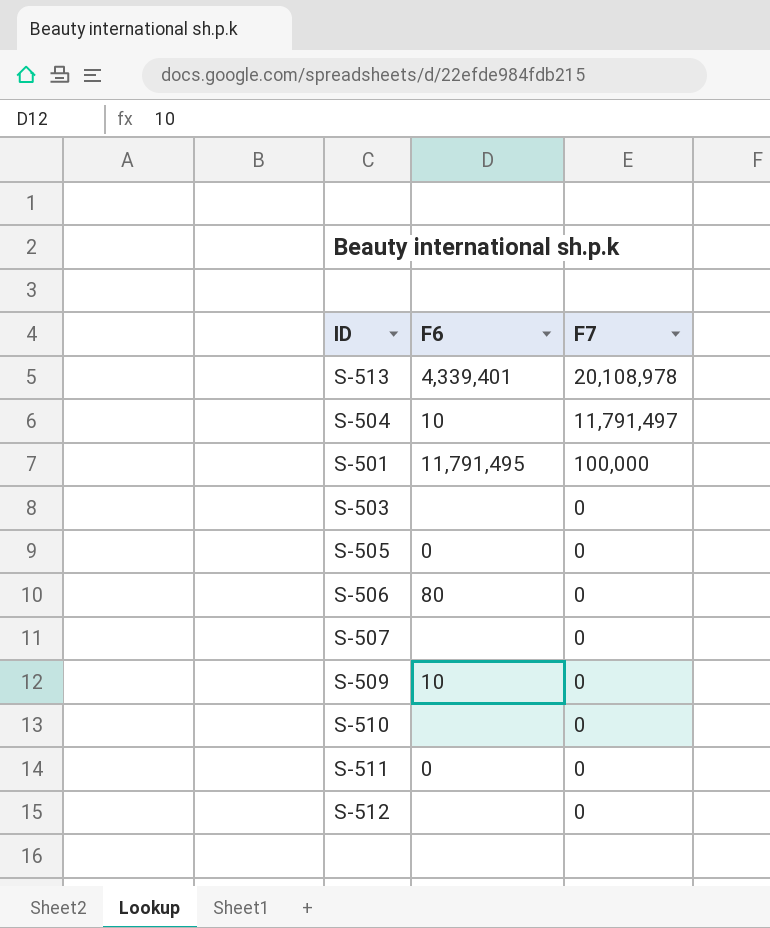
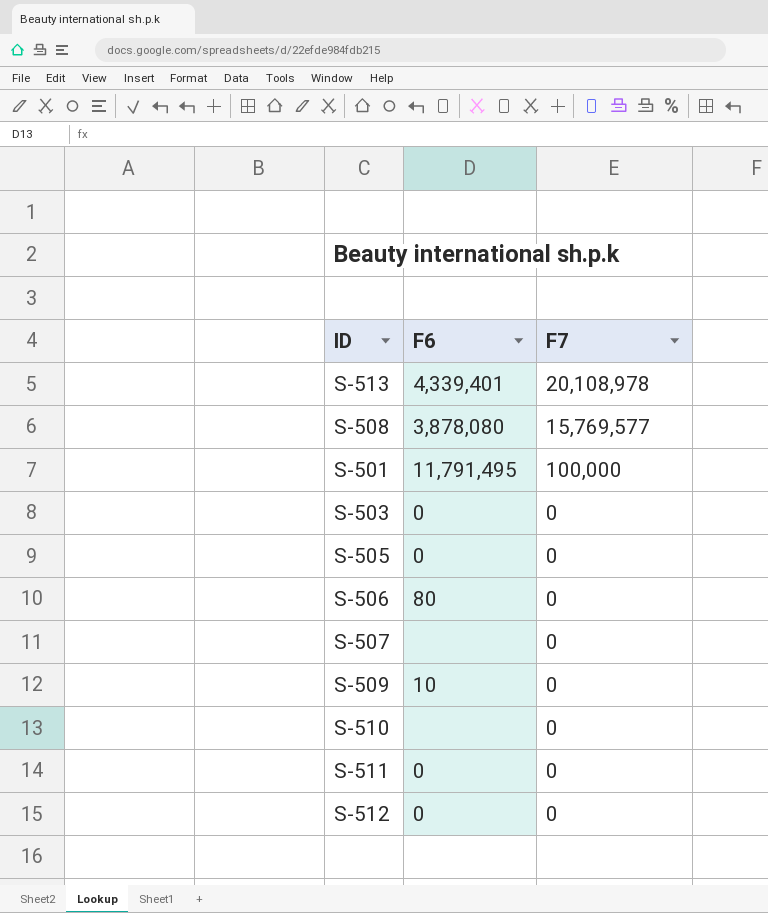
row S-504: 10 | 11,791,497 -> none
row S-508: none -> 3,878,080 | 15,769,577
S-503 | F6: none -> 0
S-512 | F6: none -> 0

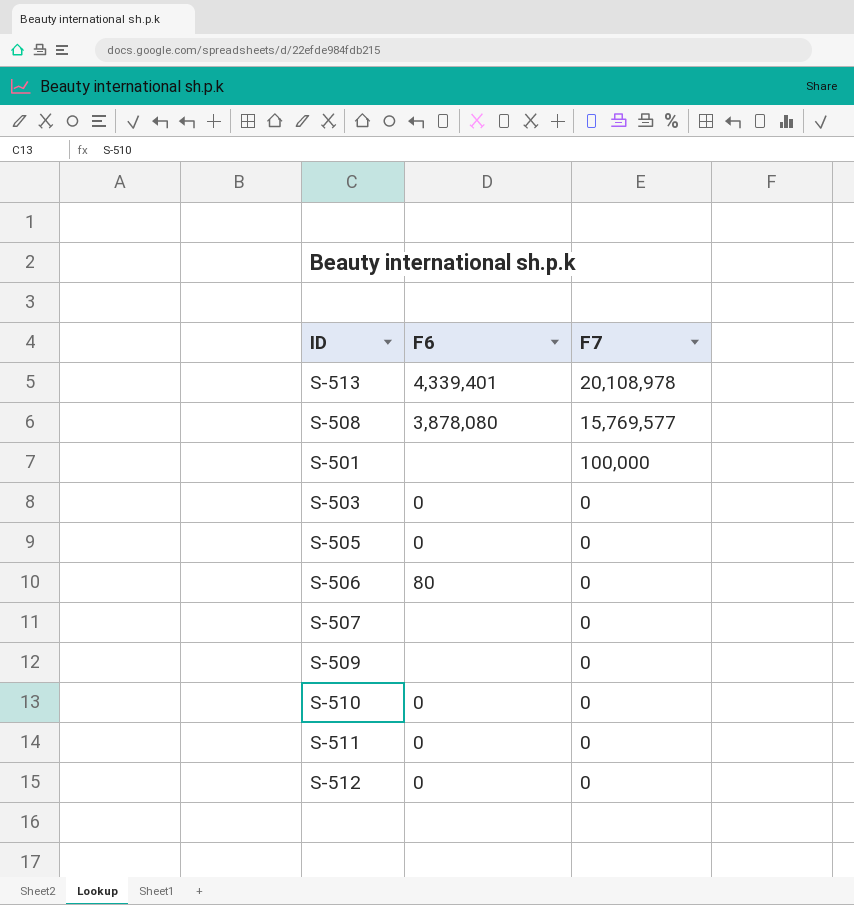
S-501 | F6: 11,791,495 -> none
S-509 | F6: 10 -> none
S-510 | F6: none -> 0

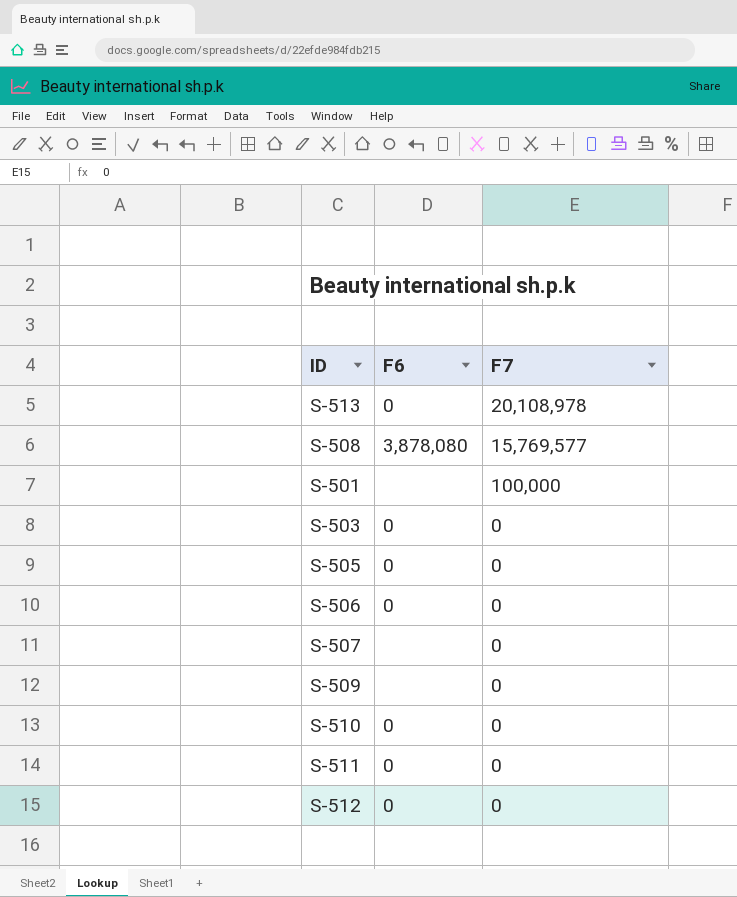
S-513 | F6: 4,339,401 -> 0
S-506 | F6: 80 -> 0

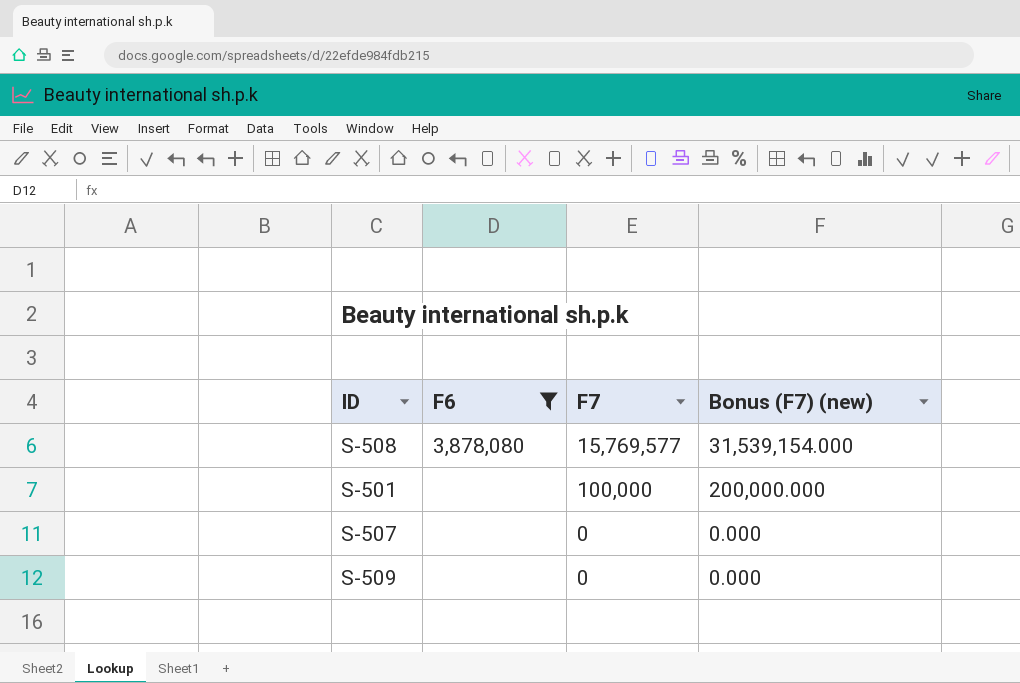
filter: none -> F6 != 0
column Bonus (F7) (new) | formula: none -> [F7] * 2

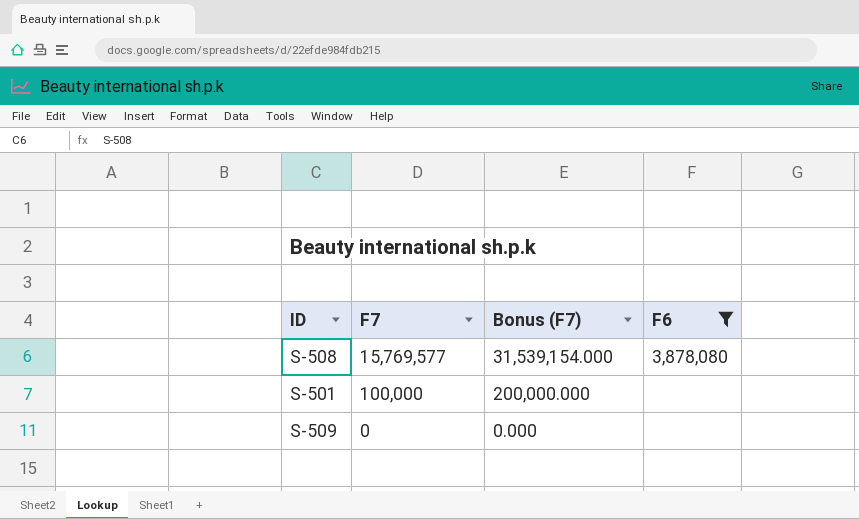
column name: Bonus (F7) (new) -> Bonus (F7)
column F6 | position: 2 -> 4
row S-507: none | 0 | 0.000 -> none

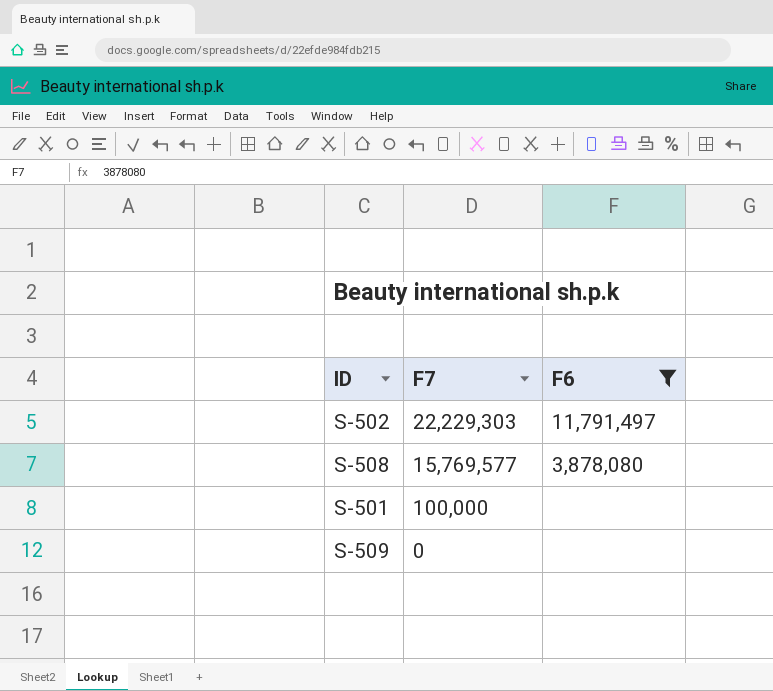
column Bonus (F7) | formula: [F7] * 2 -> none
row S-502: none -> 22,229,303 | 11,791,497

